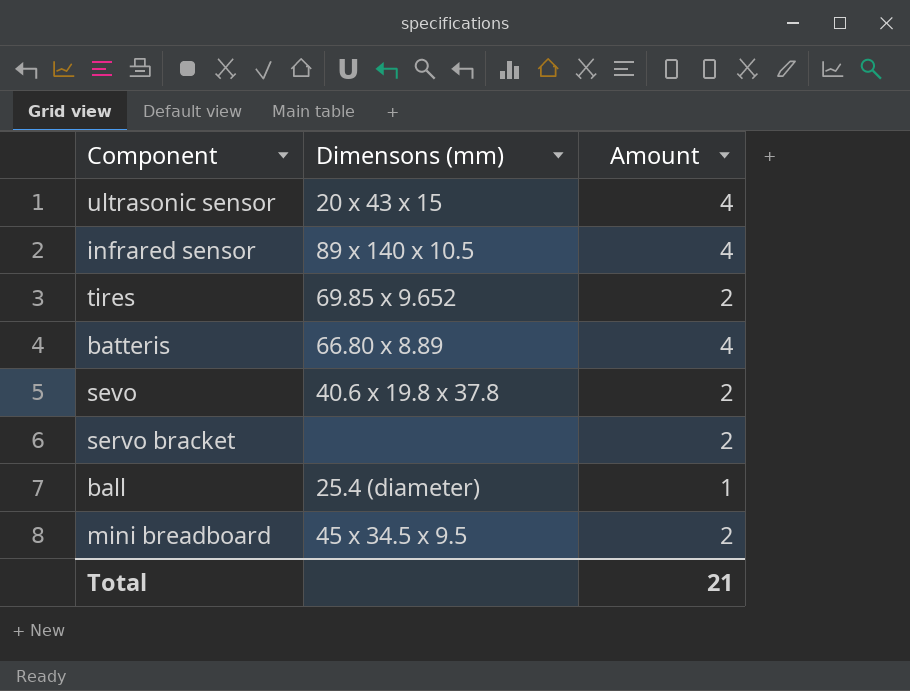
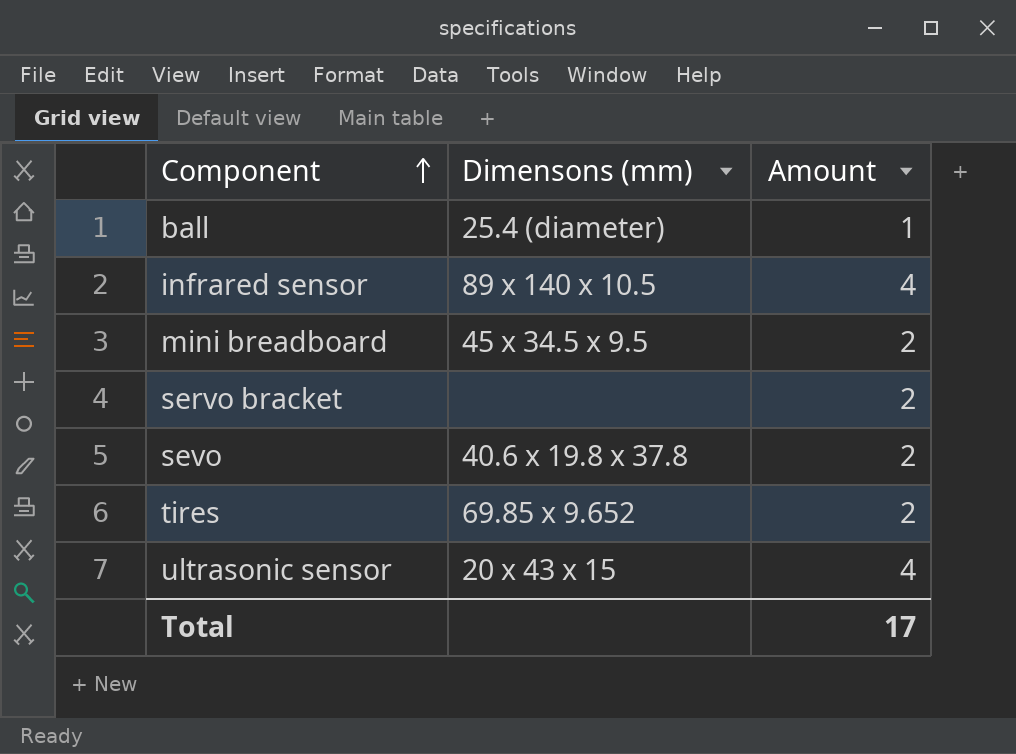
row order: none -> Component ascending
row batteris: 66.80 x 8.89 | 4 -> none
Total | Amount: 21 -> 17

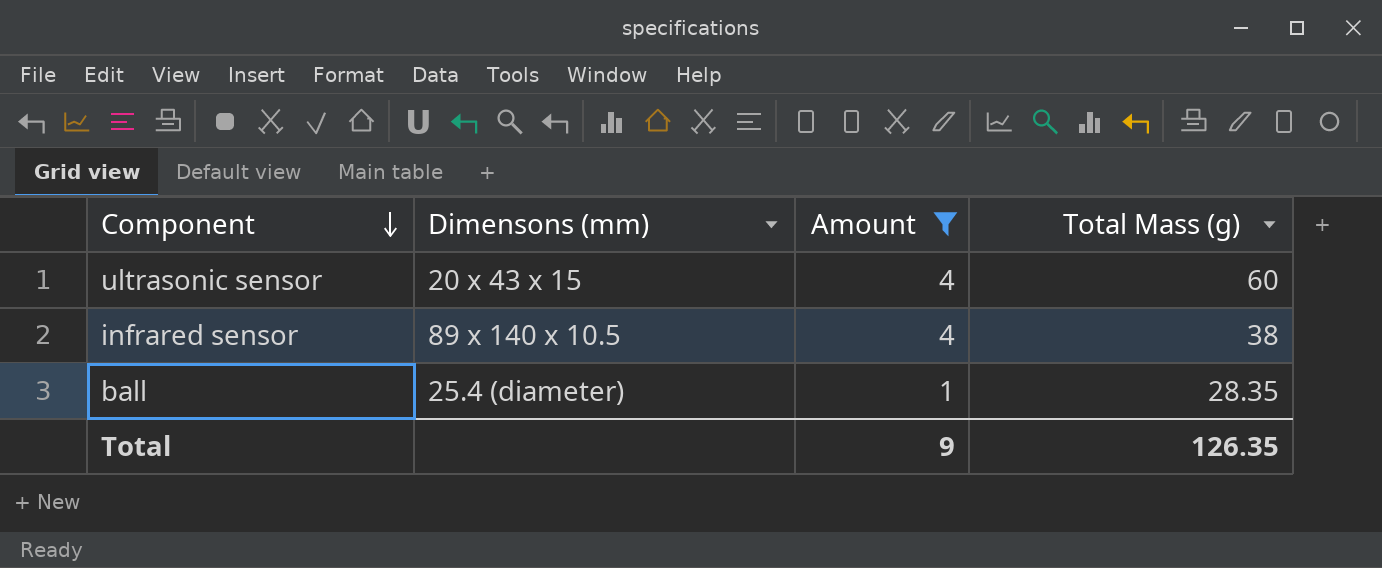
filter: none -> Amount != 2
row order: Component ascending -> Component descending
column Total Mass (g) | position: none -> 4
Total | Amount: 17 -> 9

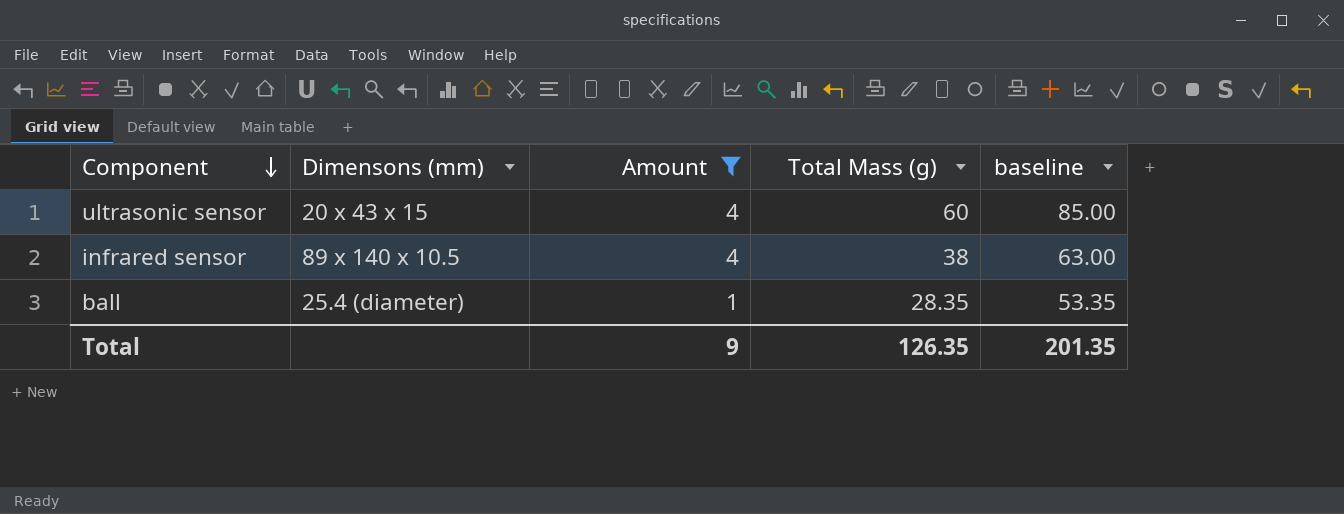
column baseline | formula: none -> [Total Mass (g)] + 25

